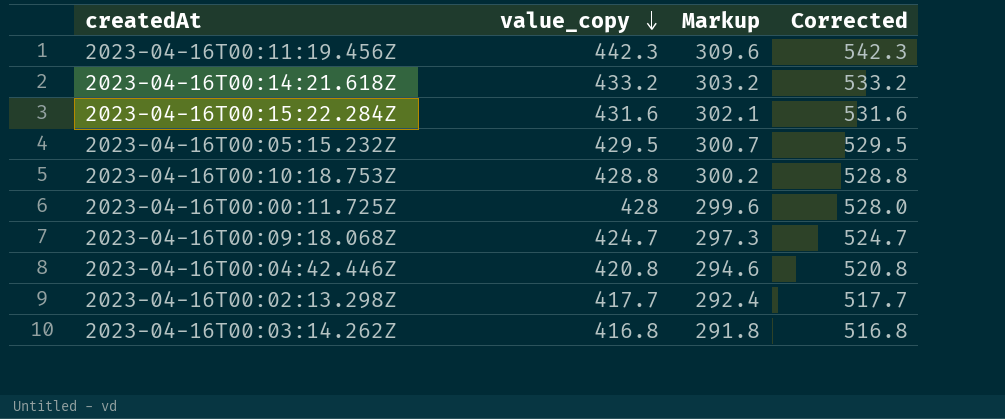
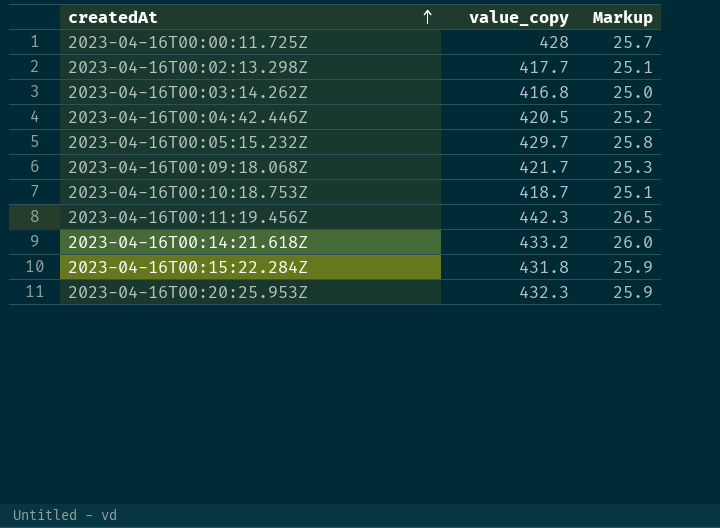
row order: value_copy descending -> createdAt ascending
column Corrected | formula: [value_copy] + 100 -> none
column Markup | formula: [value_copy] * 0.7 -> [value_copy] * 0.06
2023-04-16T00:04:42.446Z | value_copy: 420.8 -> 420.5
2023-04-16T00:05:15.232Z | value_copy: 429.5 -> 429.7
2023-04-16T00:09:18.068Z | value_copy: 424.7 -> 421.7
2023-04-16T00:10:18.753Z | value_copy: 428.8 -> 418.7
2023-04-16T00:15:22.284Z | value_copy: 431.6 -> 431.8
row 2023-04-16T00:20:25.953Z: none -> 432.3 | 25.9

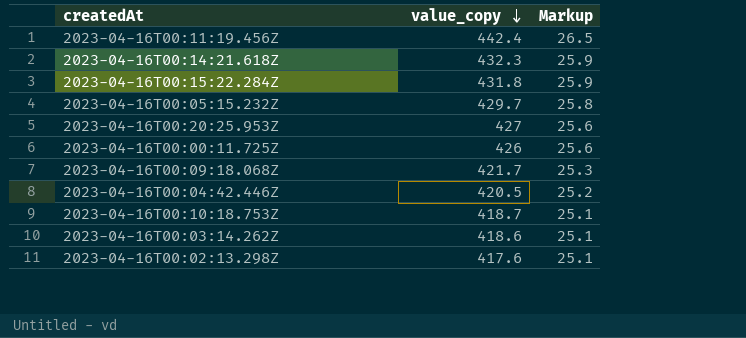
row order: createdAt ascending -> value_copy descending
2023-04-16T00:11:19.456Z | value_copy: 442.3 -> 442.4
2023-04-16T00:14:21.618Z | value_copy: 433.2 -> 432.3
2023-04-16T00:14:21.618Z | Markup: 26.0 -> 25.9
2023-04-16T00:20:25.953Z | value_copy: 432.3 -> 427
2023-04-16T00:20:25.953Z | Markup: 25.9 -> 25.6
2023-04-16T00:00:11.725Z | value_copy: 428 -> 426
2023-04-16T00:00:11.725Z | Markup: 25.7 -> 25.6
2023-04-16T00:03:14.262Z | value_copy: 416.8 -> 418.6
2023-04-16T00:03:14.262Z | Markup: 25.0 -> 25.1
2023-04-16T00:02:13.298Z | value_copy: 417.7 -> 417.6

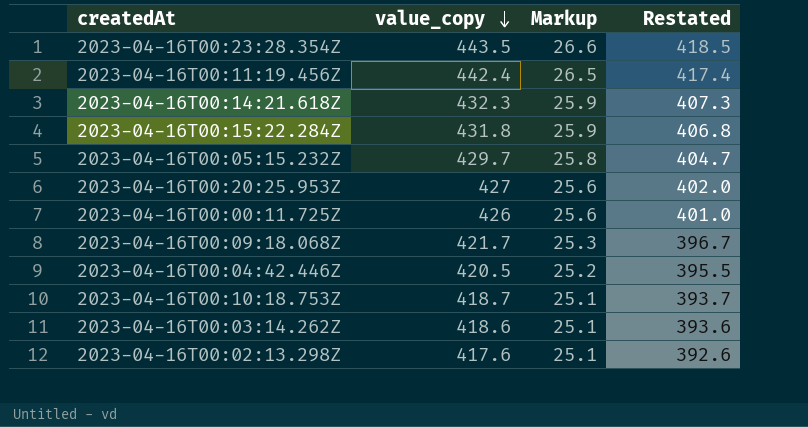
column Restated | formula: none -> [value_copy] - 25
row 2023-04-16T00:23:28.354Z: none -> 443.5 | 26.6 | 418.5

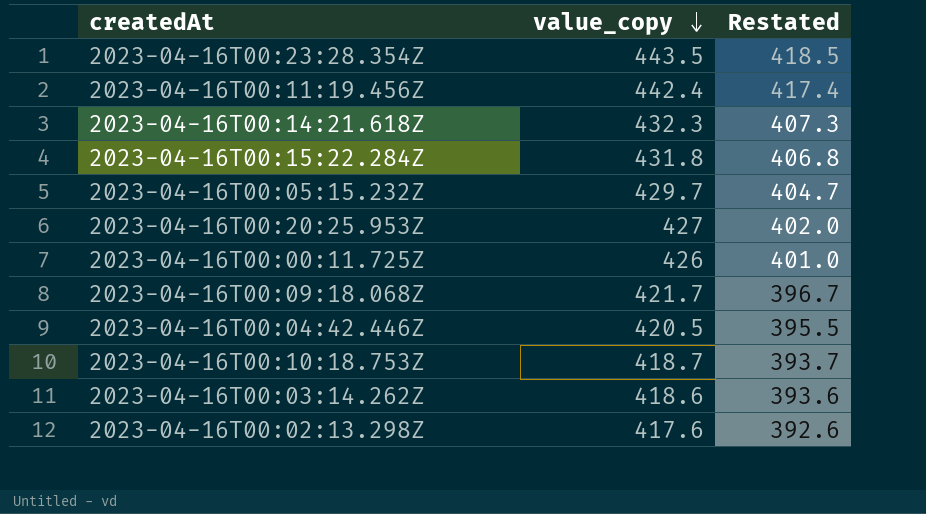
column Markup | formula: [value_copy] * 0.06 -> none

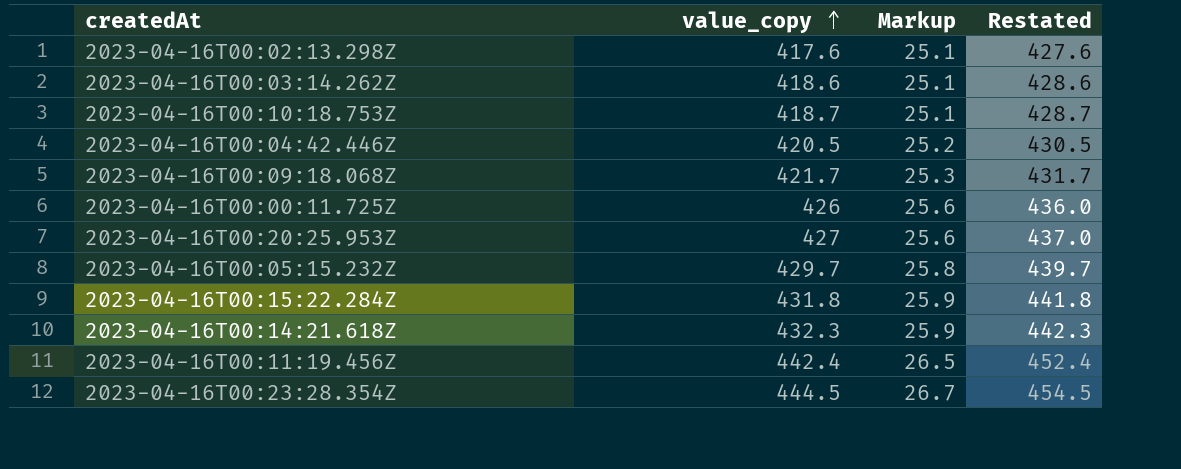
row order: value_copy descending -> value_copy ascending
column Markup | formula: none -> [value_copy] * 0.06
column Restated | formula: [value_copy] - 25 -> [value_copy] + 10
2023-04-16T00:23:28.354Z | value_copy: 443.5 -> 444.5

